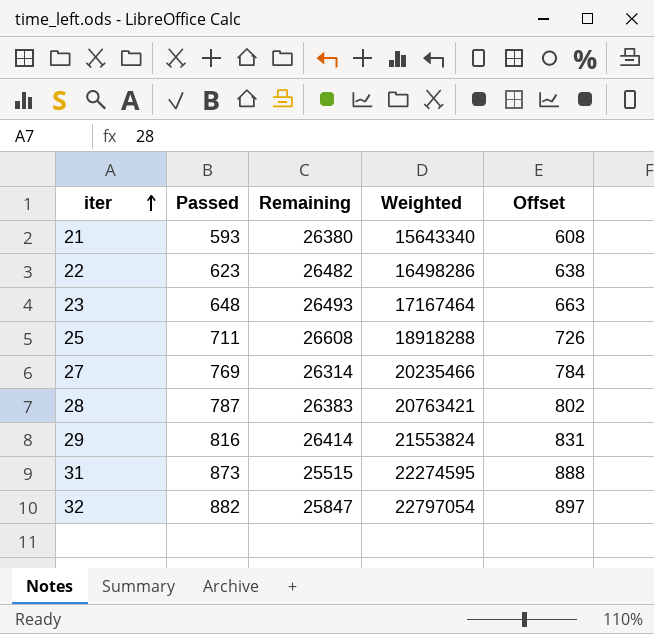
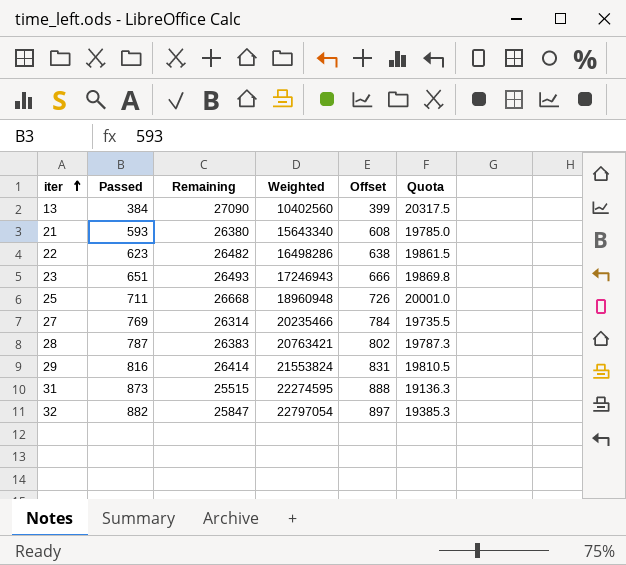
column Quota | formula: none -> [Remaining] * 0.75
row 13: none -> 384 | 27090 | 10402560 | 399 | 20317.5
23 | Passed: 648 -> 651
23 | Weighted: 17167464 -> 17246943
23 | Offset: 663 -> 666
25 | Remaining: 26608 -> 26668
25 | Weighted: 18918288 -> 18960948

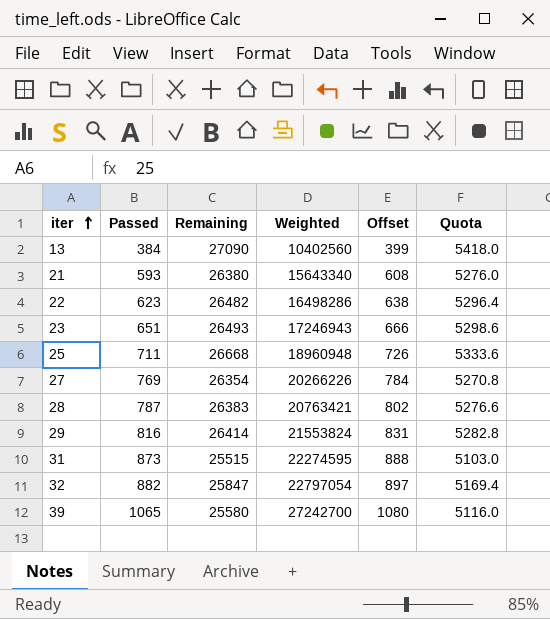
column Quota | formula: [Remaining] * 0.75 -> [Remaining] * 0.2
27 | Remaining: 26314 -> 26354
27 | Weighted: 20235466 -> 20266226
row 39: none -> 1065 | 25580 | 27242700 | 1080 | 5116.0

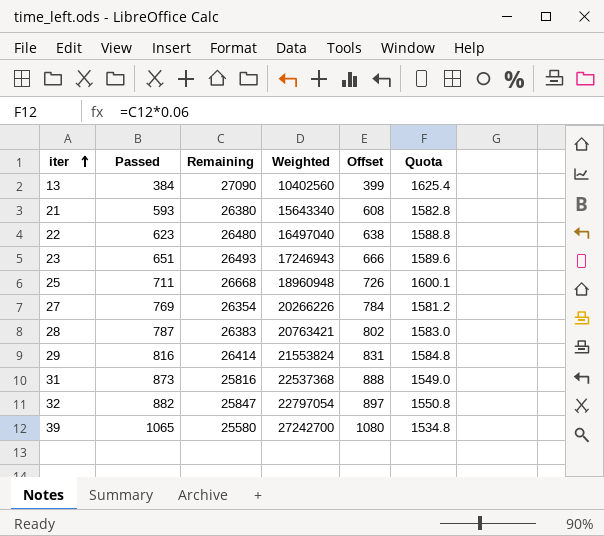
column Quota | formula: [Remaining] * 0.2 -> [Remaining] * 0.06
22 | Remaining: 26482 -> 26480
22 | Weighted: 16498286 -> 16497040
31 | Remaining: 25515 -> 25816
31 | Weighted: 22274595 -> 22537368

